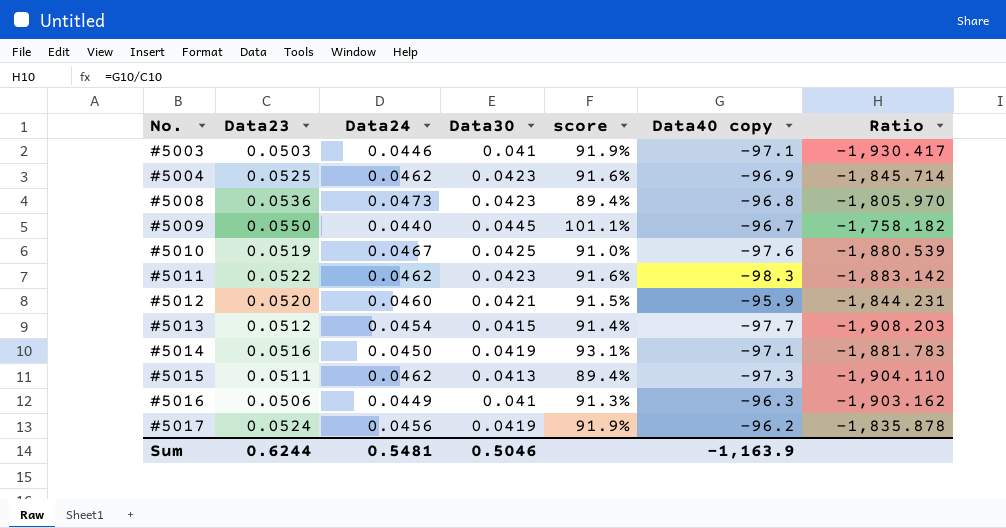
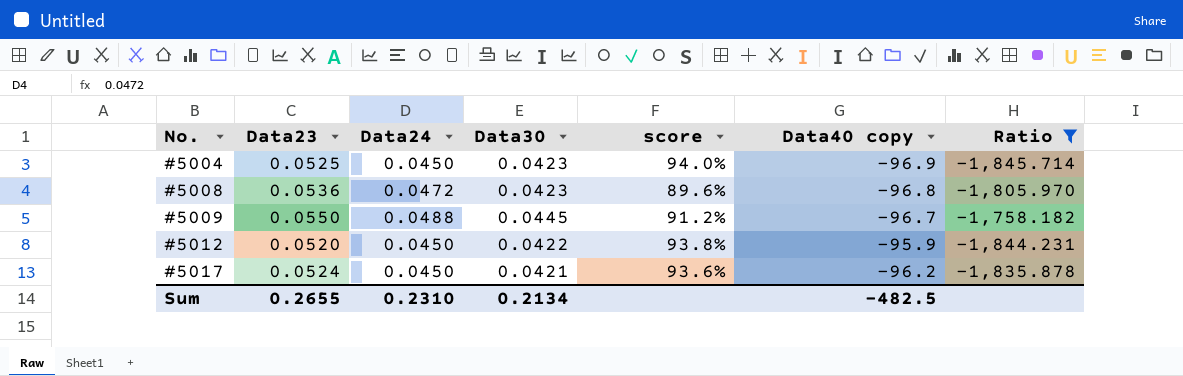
filter: none -> Ratio >= -1,845.714
#5004 | Data24: 0.0462 -> 0.0450
#5004 | score: 91.6% -> 94.0%
#5008 | Data24: 0.0473 -> 0.0472
#5008 | score: 89.4% -> 89.6%
#5009 | Data24: 0.0440 -> 0.0488
#5009 | score: 101.1% -> 91.2%
#5012 | Data24: 0.0460 -> 0.0450
#5012 | Data30: 0.0421 -> 0.0422
#5012 | score: 91.5% -> 93.8%
#5017 | Data24: 0.0456 -> 0.0450
#5017 | Data30: 0.0419 -> 0.0421
#5017 | score: 91.9% -> 93.6%
Sum | Data23: 0.6244 -> 0.2655
Sum | Data24: 0.5481 -> 0.2310
Sum | Data30: 0.5046 -> 0.2134
Sum | Data40 copy: -1,163.9 -> -482.5

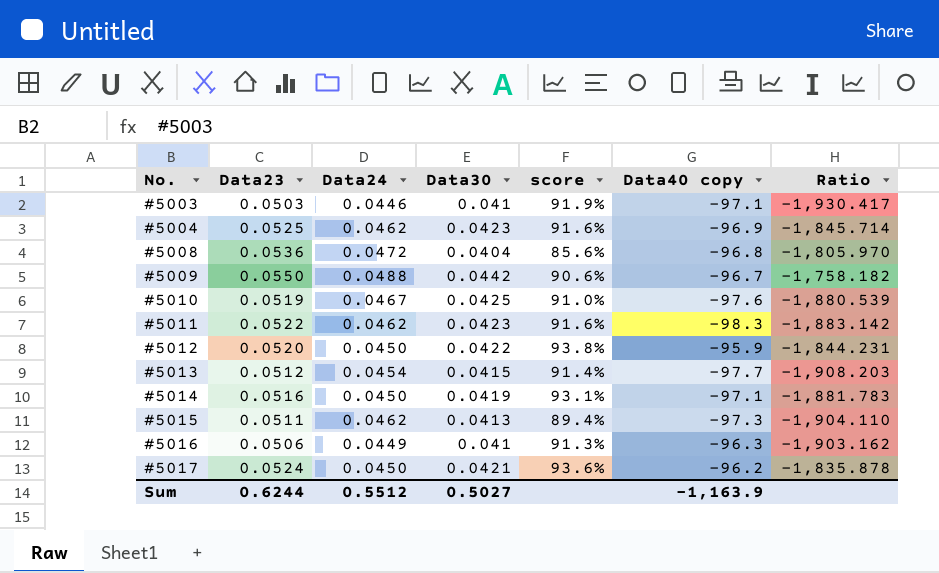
filter: Ratio >= -1,845.714 -> none
#5004 | Data24: 0.0450 -> 0.0462
#5004 | score: 94.0% -> 91.6%
#5008 | Data30: 0.0423 -> 0.0404
#5008 | score: 89.6% -> 85.6%
#5009 | Data30: 0.0445 -> 0.0442
#5009 | score: 91.2% -> 90.6%
Sum | Data23: 0.2655 -> 0.6244
Sum | Data24: 0.2310 -> 0.5512
Sum | Data30: 0.2134 -> 0.5027
Sum | Data40 copy: -482.5 -> -1,163.9

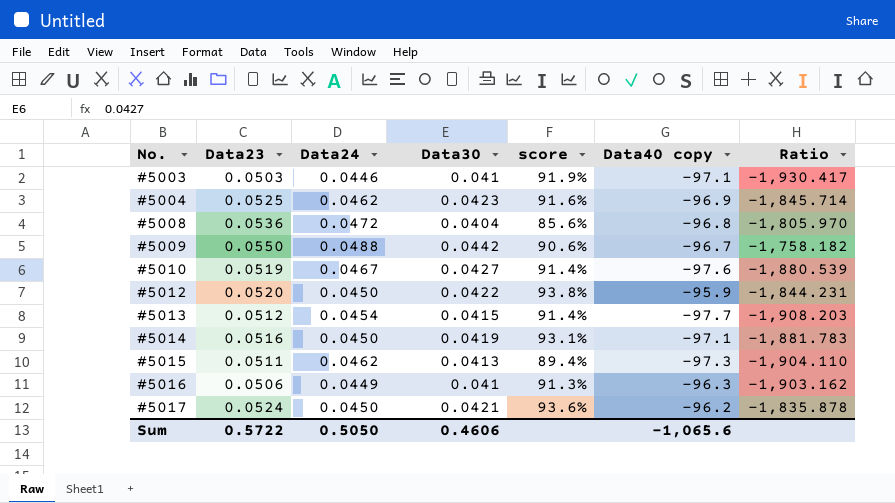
row #5011: 0.0522 | 0.0462 | 0.0423 | 91.6% | -98.3 | -1,883.142 -> none
#5010 | Data30: 0.0425 -> 0.0427
#5010 | score: 91.0% -> 91.4%
Sum | Data23: 0.6244 -> 0.5722
Sum | Data24: 0.5512 -> 0.5050
Sum | Data30: 0.5027 -> 0.4606
Sum | Data40 copy: -1,163.9 -> -1,065.6

